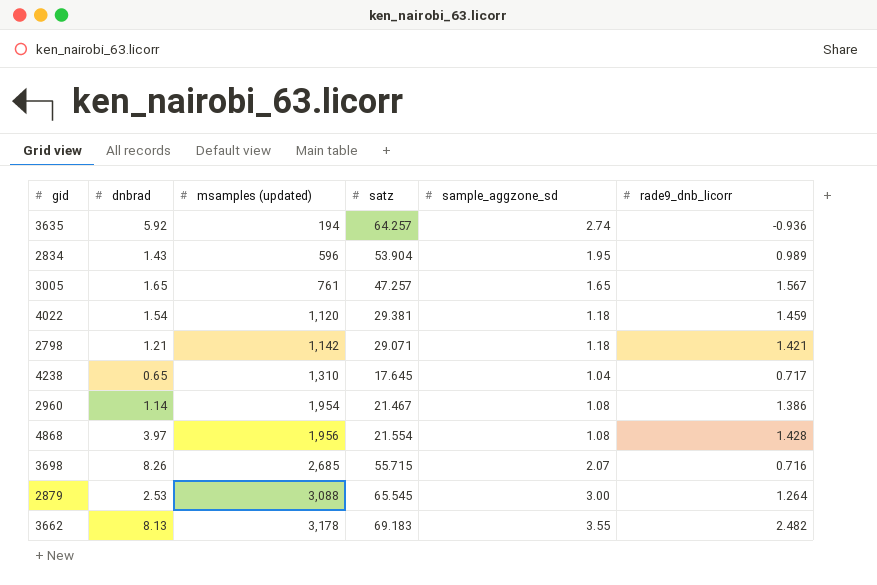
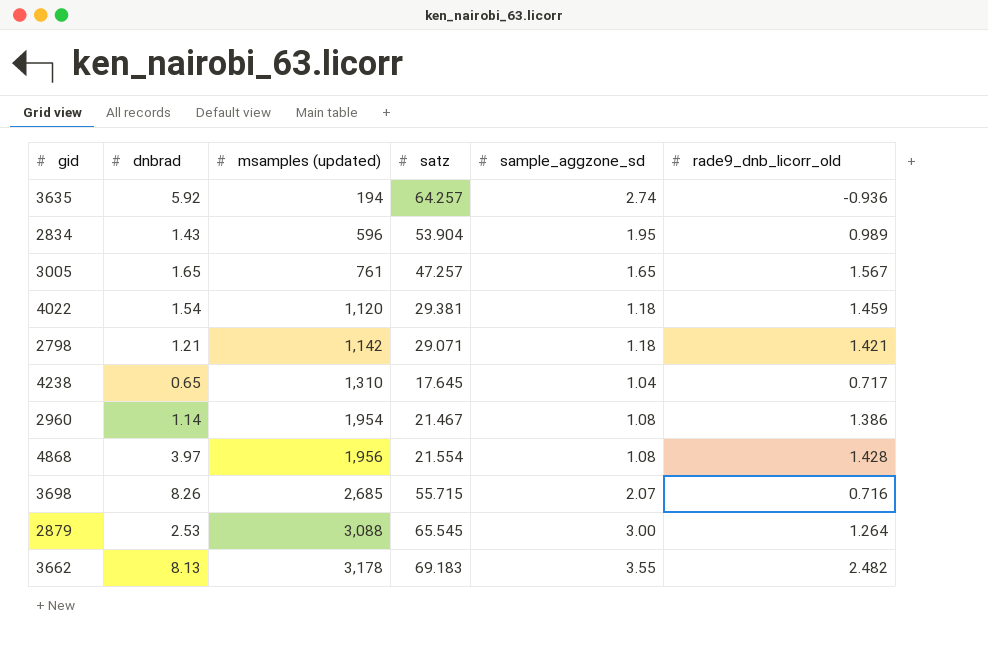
column name: rade9_dnb_licorr -> rade9_dnb_licorr_old

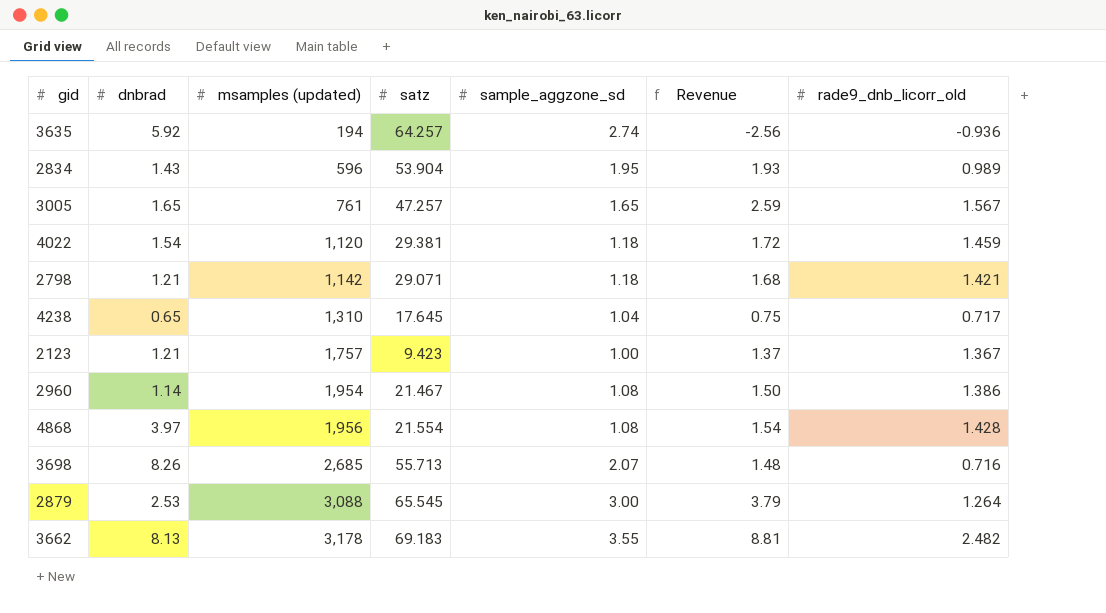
column Revenue | formula: none -> [sample_aggzone_sd] * [rade9_dnb_licorr_old]
row 2123: none -> 1.21 | 1,757 | 9.423 | 1.00 | 1.37 | 1.367
3698 | satz: 55.715 -> 55.713

